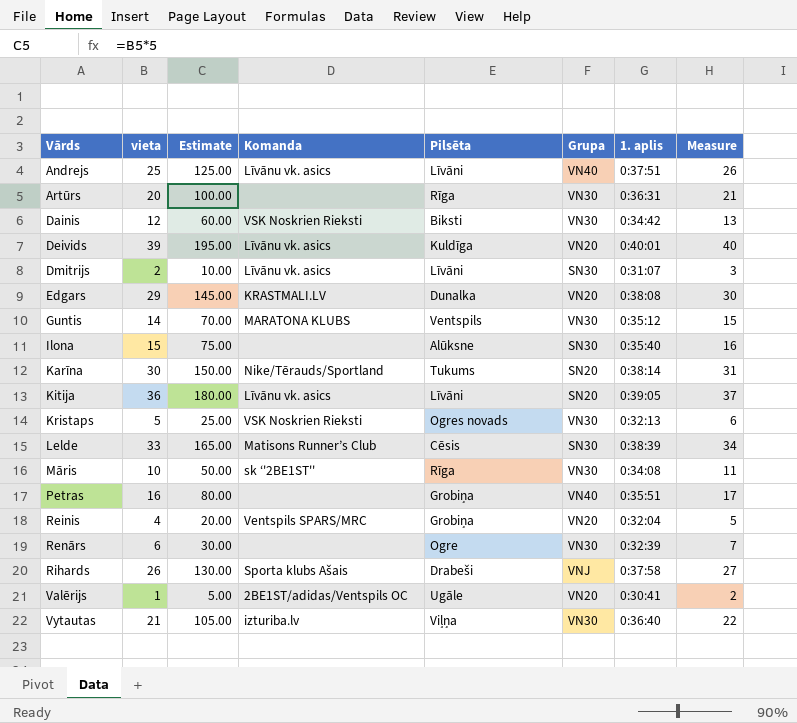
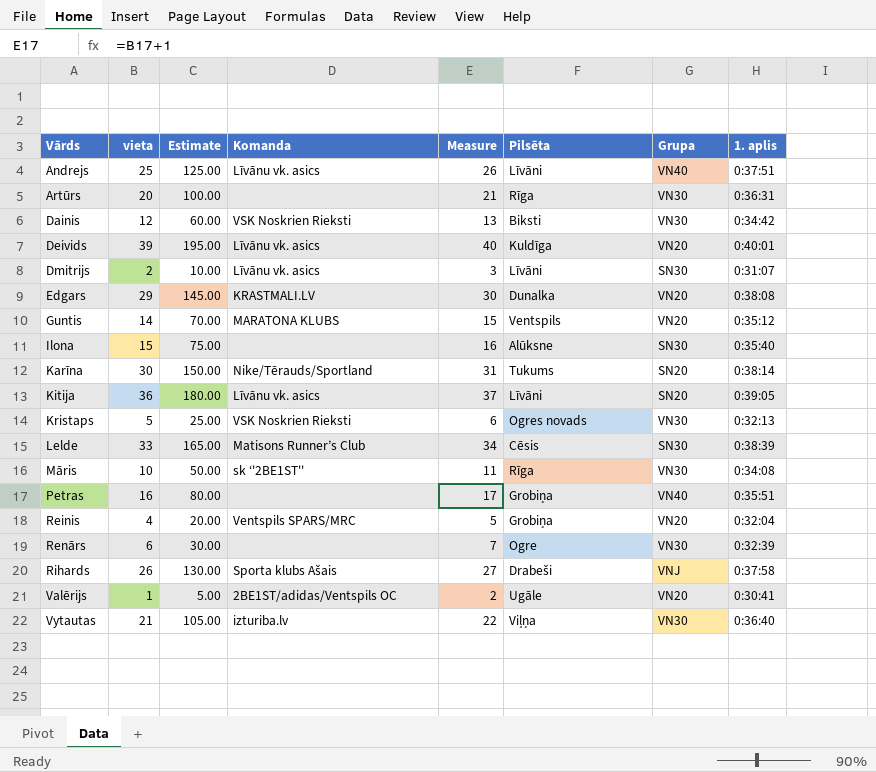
column Measure | position: 8 -> 5
Guntis | Grupa: VN30 -> VN20

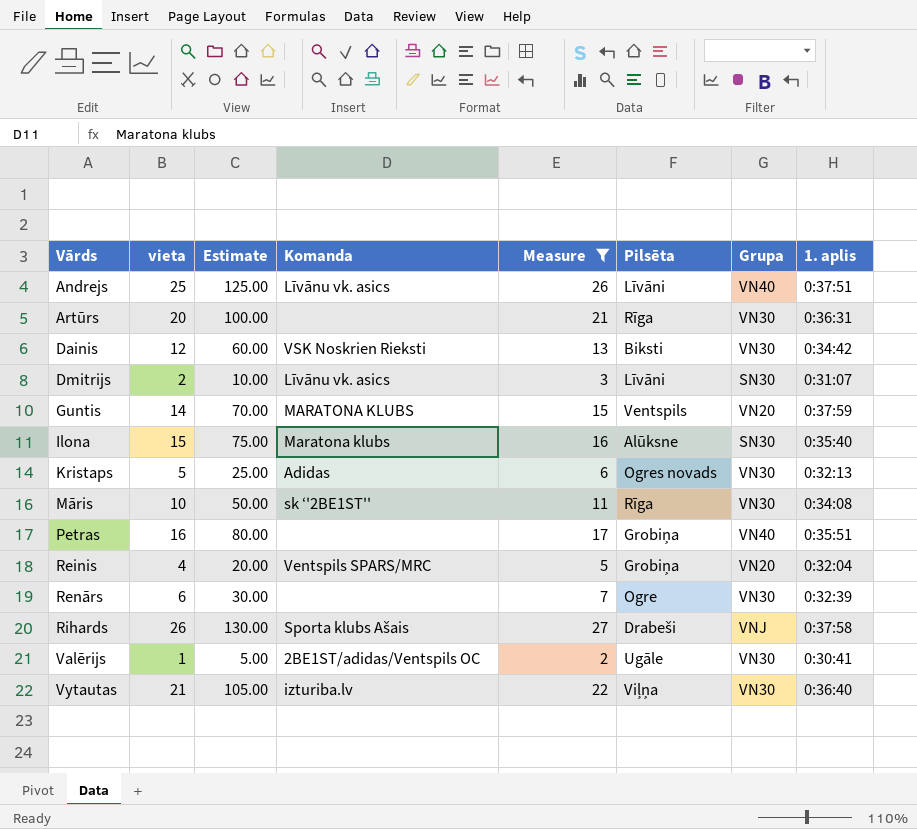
filter: none -> Measure <= 27
Guntis | 1. aplis: 0:35:12 -> 0:37:59
Ilona | Komanda: none -> Maratona klubs
Kristaps | Komanda: VSK Noskrien Rieksti -> Adidas
Valērijs | Grupa: VN20 -> VN30

